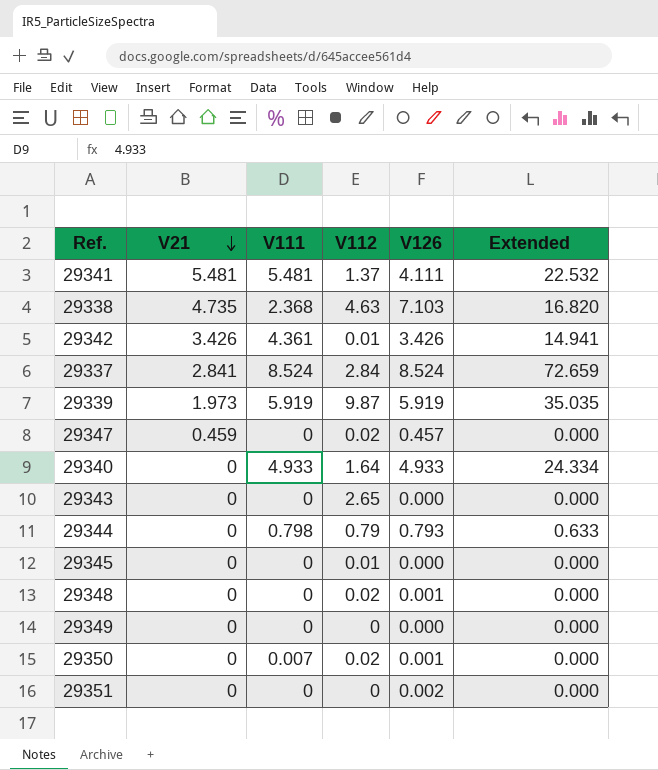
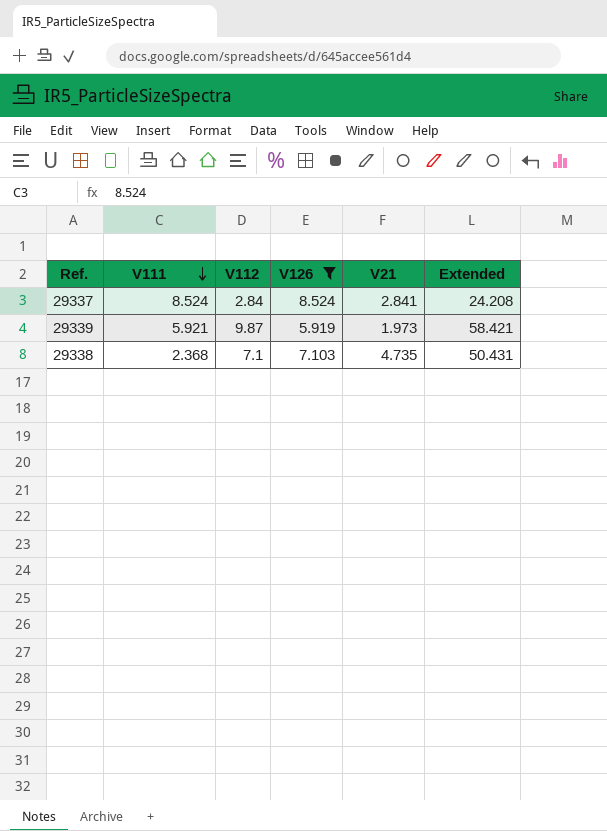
filter: none -> V126 >= 5.919
row order: V21 descending -> V111 descending
column V21 | position: 2 -> 5
column Extended | formula: [V111] * [V126] -> [V112] * [V126]
29339 | V111: 5.919 -> 5.921
29338 | V112: 4.63 -> 7.1

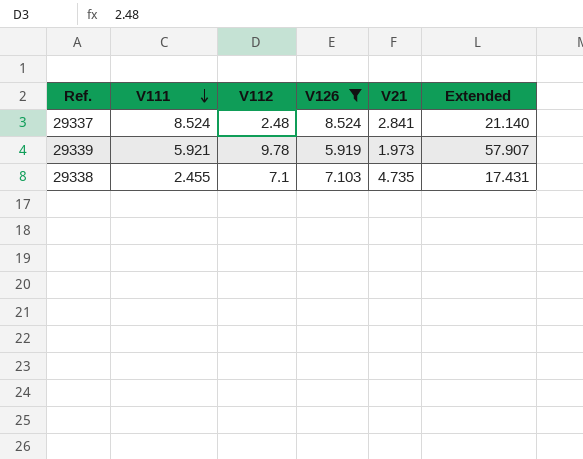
column Extended | formula: [V112] * [V126] -> [V111] * [V112]
29337 | V112: 2.84 -> 2.48
29339 | V112: 9.87 -> 9.78
29338 | V111: 2.368 -> 2.455

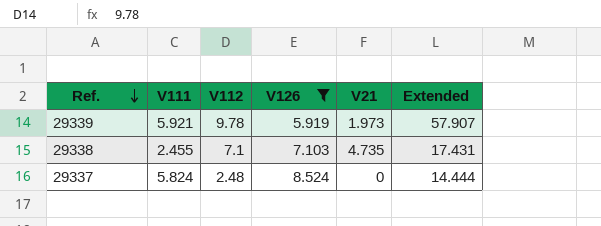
row order: V111 descending -> Ref. descending
29337 | V111: 8.524 -> 5.824
29337 | V21: 2.841 -> 0
29337 | Extended: 21.140 -> 14.444

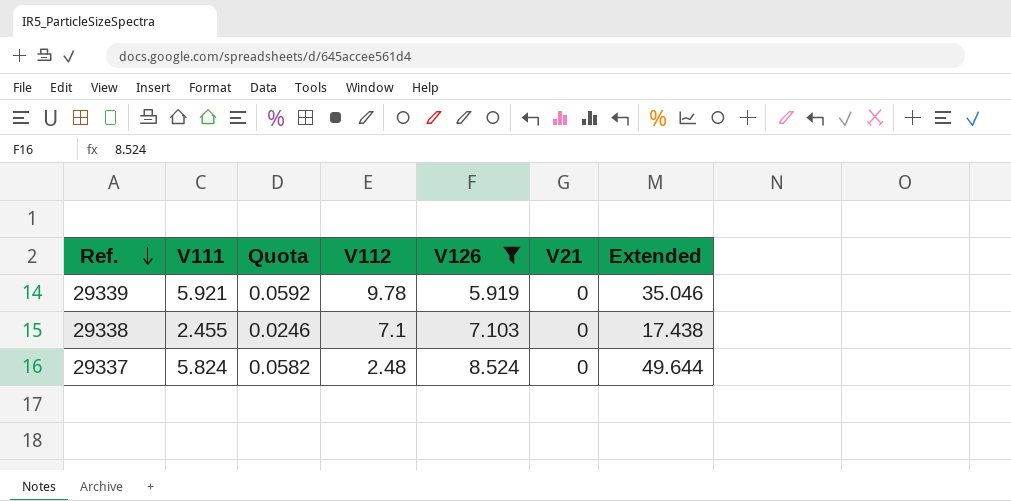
column Quota | formula: none -> [V111] * 0.01
column Extended | formula: [V111] * [V112] -> [V111] * [V126]
29339 | V21: 1.973 -> 0
29338 | V21: 4.735 -> 0

